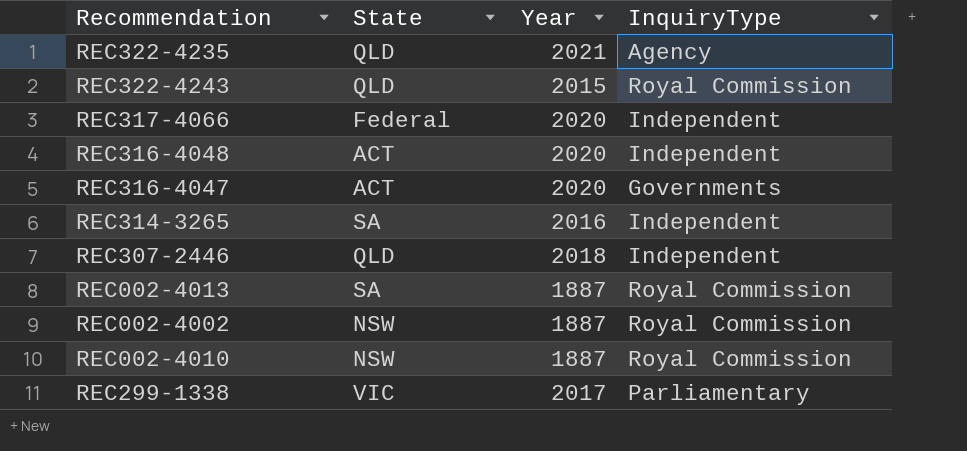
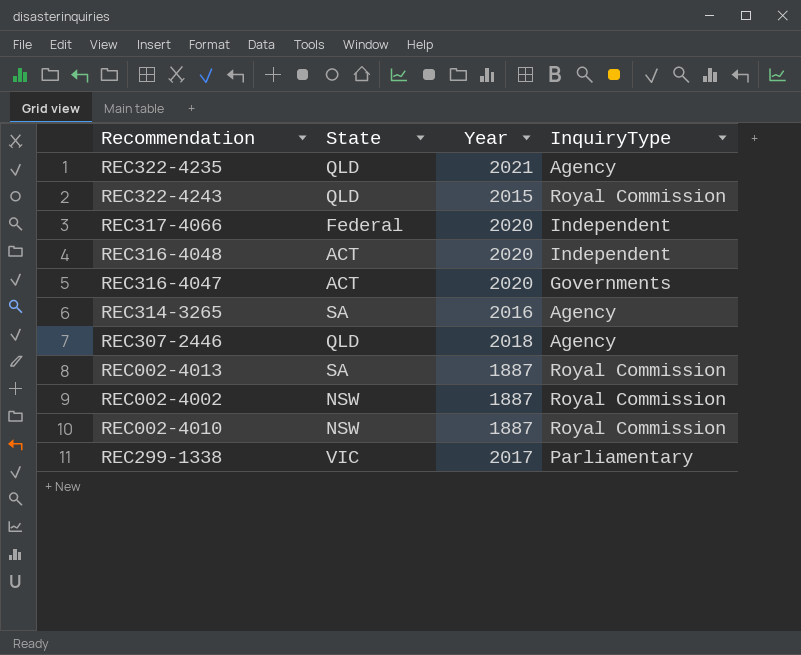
REC314-3265 | InquiryType: Independent -> Agency
REC307-2446 | InquiryType: Independent -> Agency

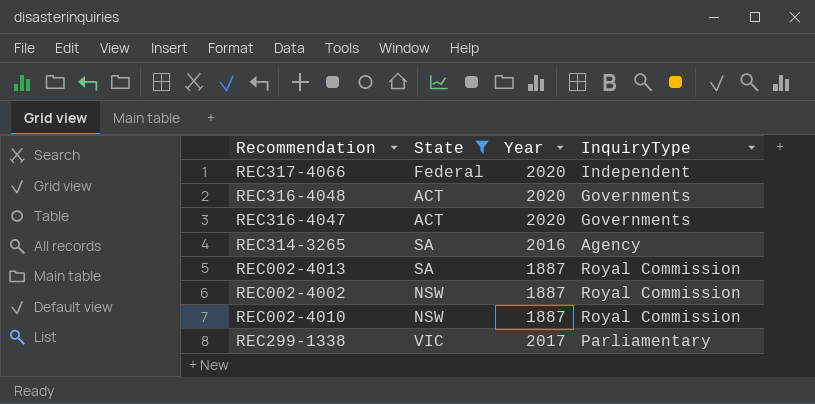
filter: none -> State != QLD
REC316-4048 | InquiryType: Independent -> Governments

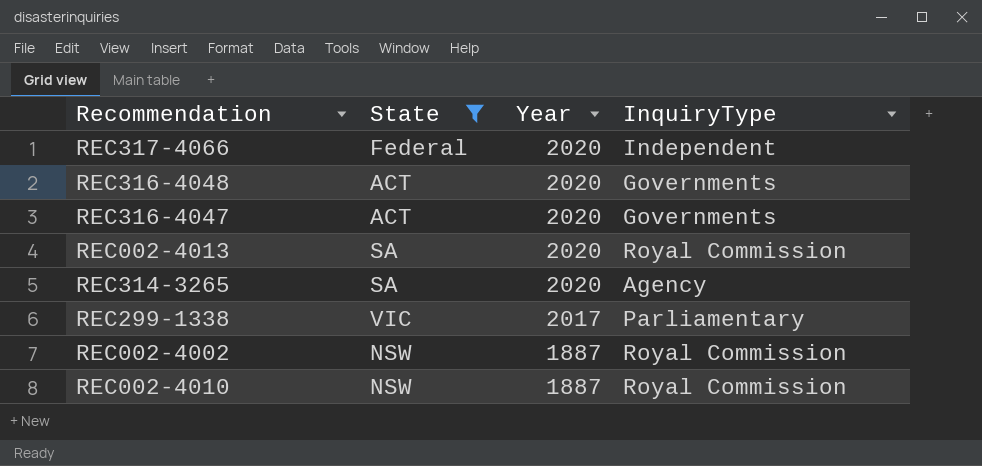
row order: none -> Year descending
REC002-4013 | Year: 1887 -> 2020
REC314-3265 | Year: 2016 -> 2020

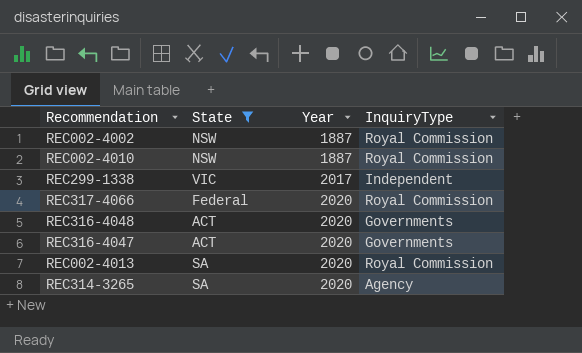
row order: Year descending -> Year ascending
REC299-1338 | InquiryType: Parliamentary -> Independent
REC317-4066 | InquiryType: Independent -> Royal Commission

